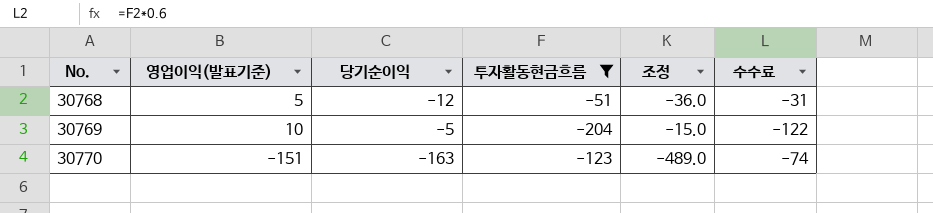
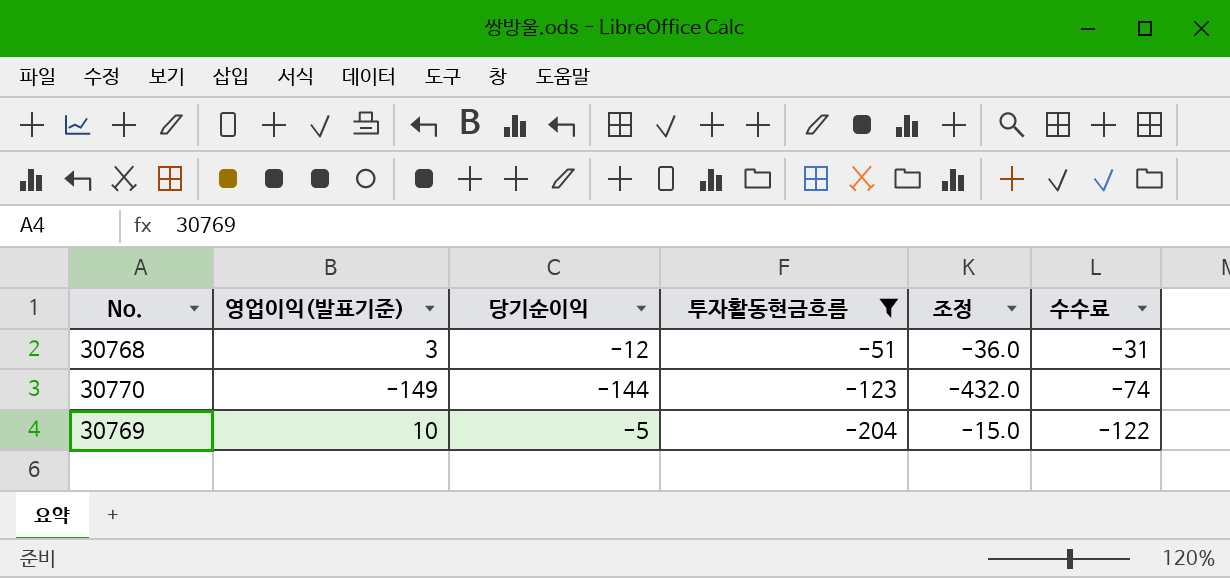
row order: No. ascending -> 투자활동현금흐름 descending
30768 | 영업이익(발표기준): 5 -> 3
30770 | 영업이익(발표기준): -151 -> -149
30770 | 당기순이익: -163 -> -144
30770 | 조정: -489.0 -> -432.0

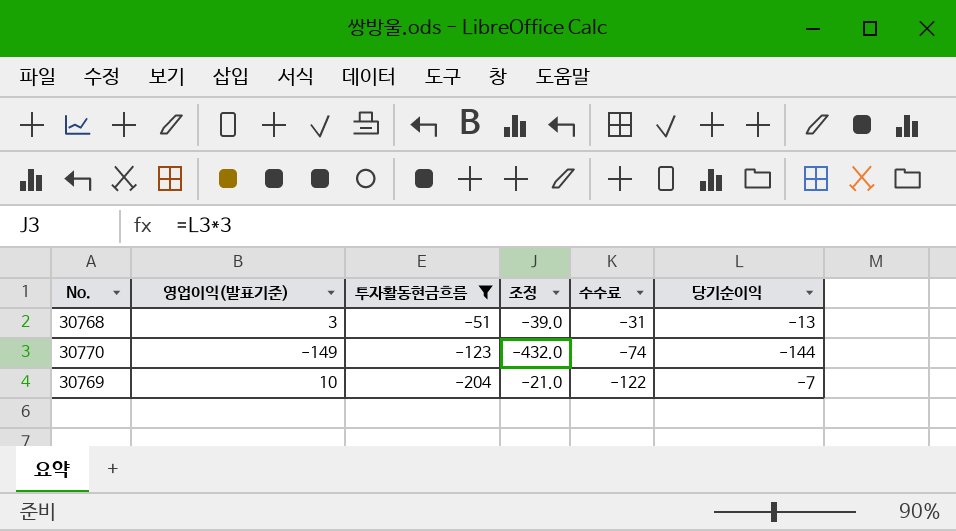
column 당기순이익 | position: 3 -> 6
30768 | 조정: -36.0 -> -39.0
30768 | 당기순이익: -12 -> -13
30769 | 조정: -15.0 -> -21.0
30769 | 당기순이익: -5 -> -7

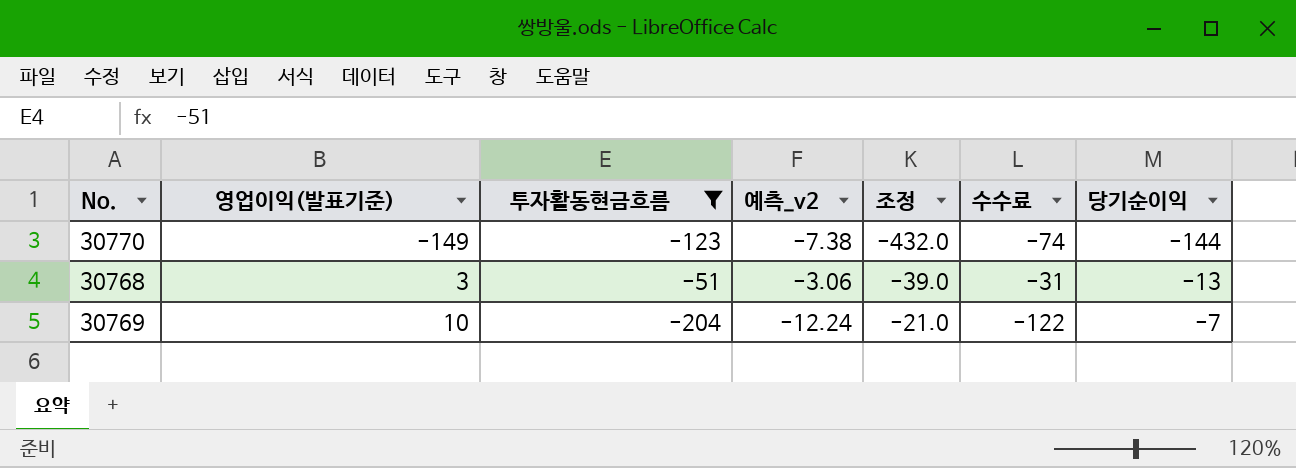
row order: 투자활동현금흐름 descending -> 영업이익(발표기준) ascending
column 예측_v2 | formula: none -> [투자활동현금흐름] * 0.06

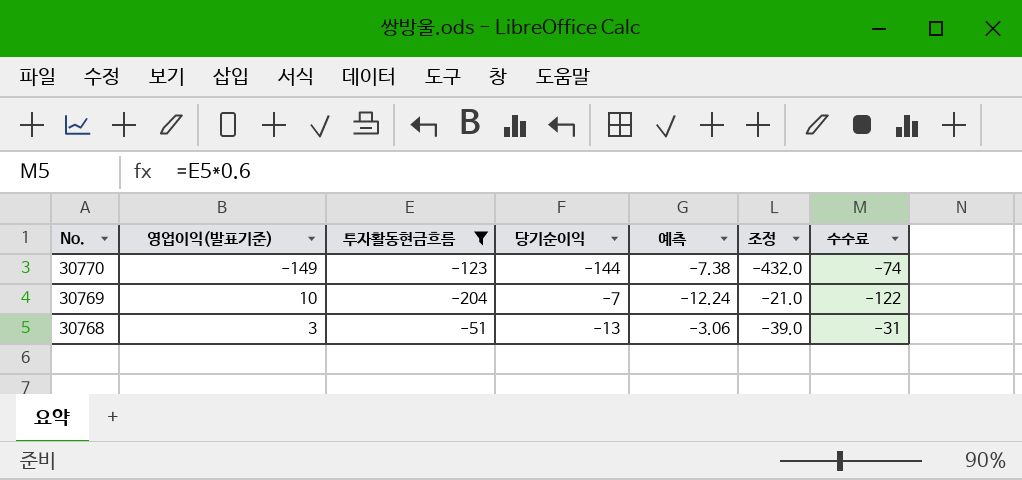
row order: 영업이익(발표기준) ascending -> No. descending
column 당기순이익 | position: 7 -> 4
column name: 예측_v2 -> 예측

